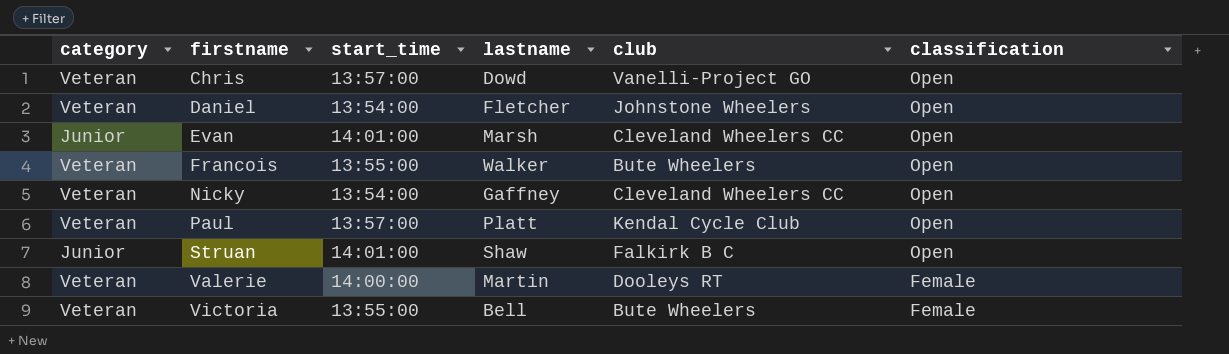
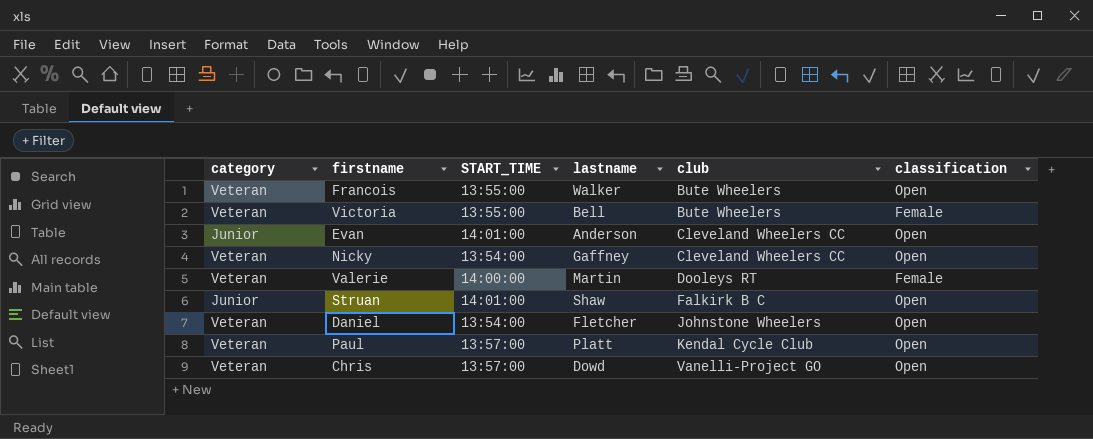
row order: firstname ascending -> club ascending
column name: start_time -> START_TIME
Evan | lastname: Marsh -> Anderson

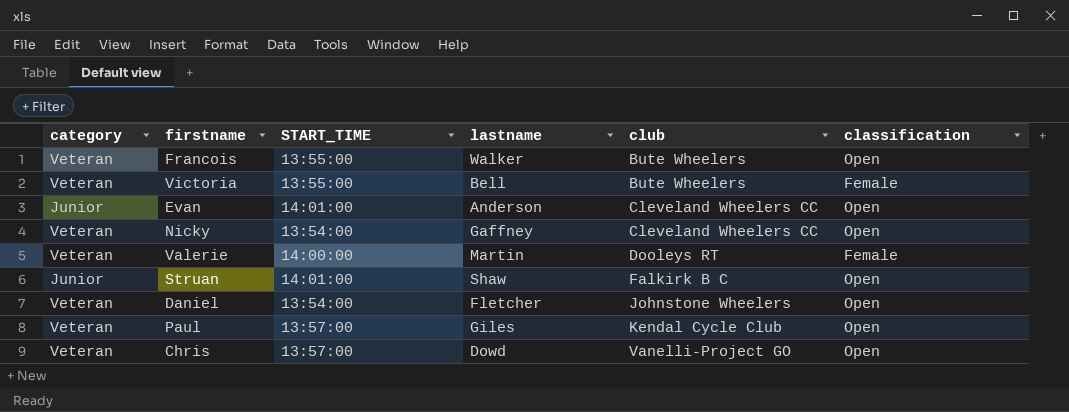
Paul | lastname: Platt -> Giles

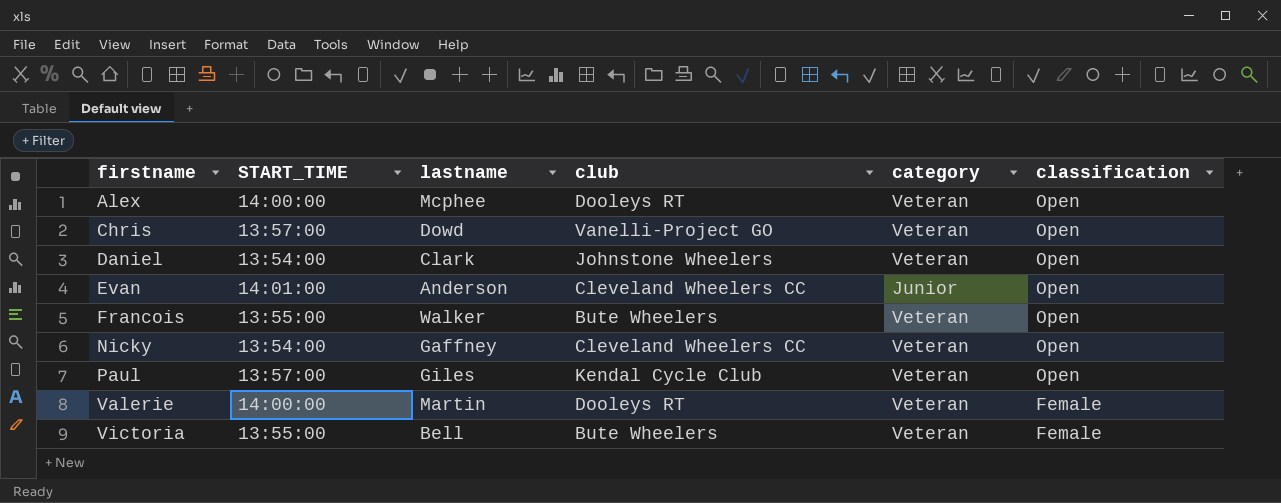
row order: club ascending -> firstname ascending
column category | position: 1 -> 5
row Struan: Junior | 14:01:00 | Shaw | Falkirk B C | Open -> none
row Alex: none -> 14:00:00 | Mcphee | Dooleys RT | Veteran | Open
Daniel | lastname: Fletcher -> Clark

